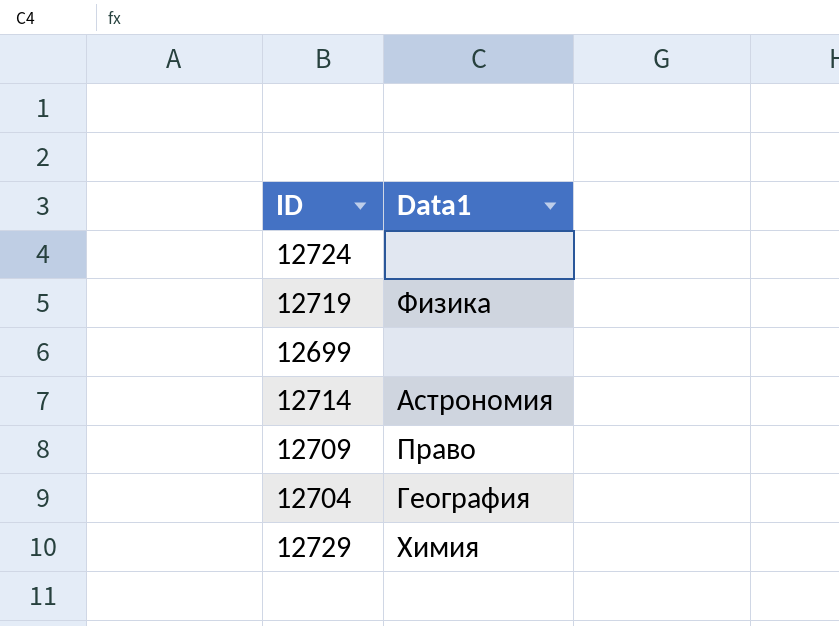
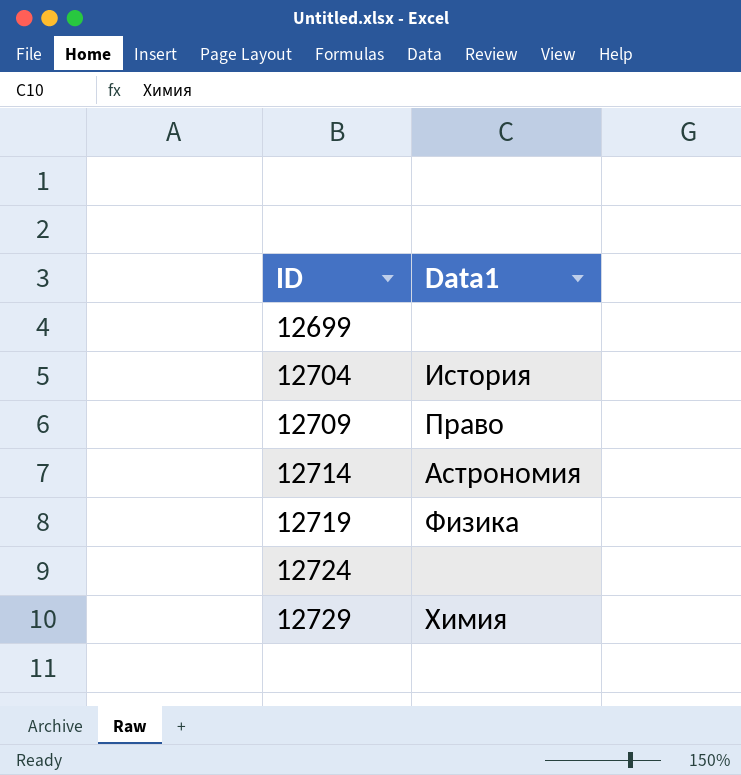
row order: none -> ID ascending
12704 | Data1: География -> История

